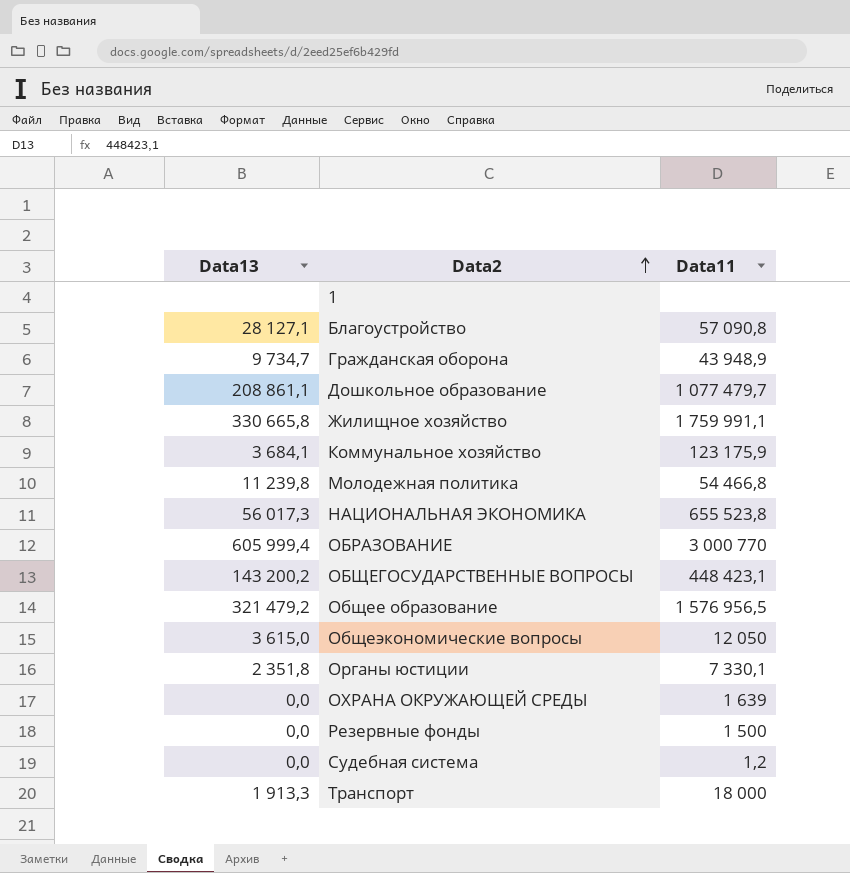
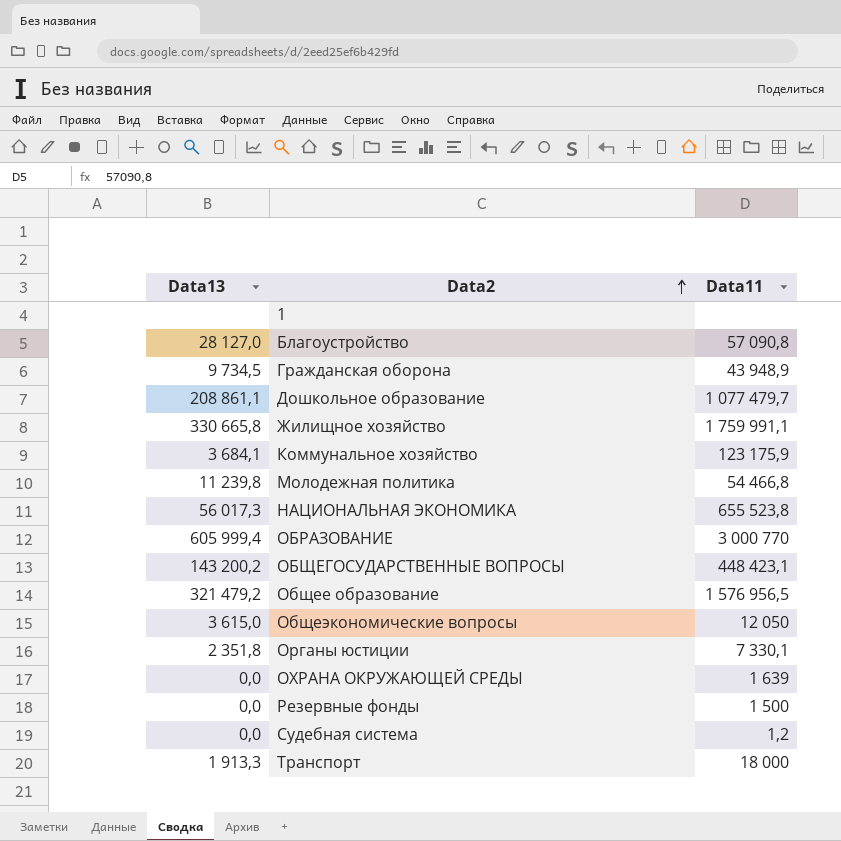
Благоустройство | Data13: 28 127,1 -> 28 127,0
Гражданская оборона | Data13: 9 734,7 -> 9 734,5

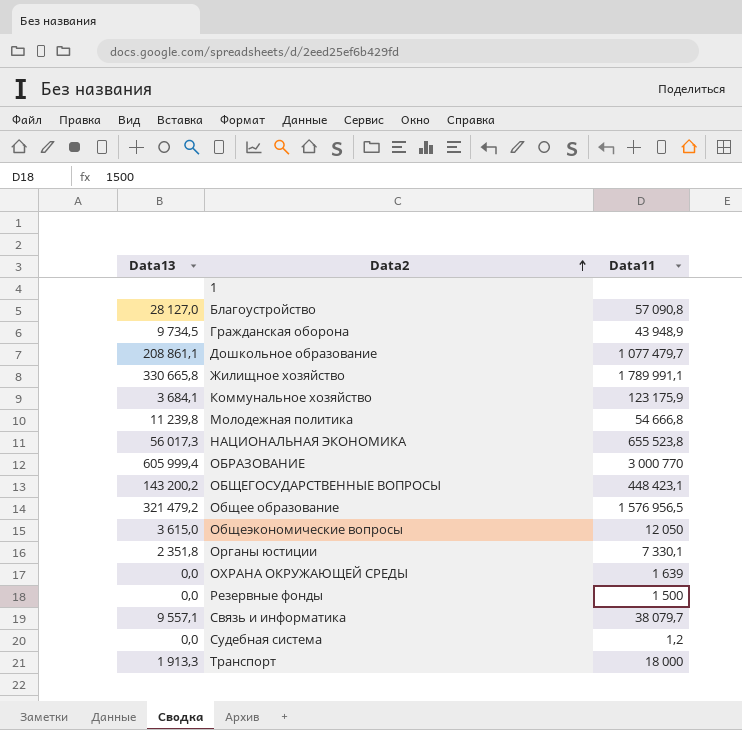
Жилищное хозяйство | Data11: 1 759 991,1 -> 1 789 991,1
Молодежная политика | Data11: 54 466,8 -> 54 666,8
row Связь и информатика: none -> 9 557,1 | 38 079,7

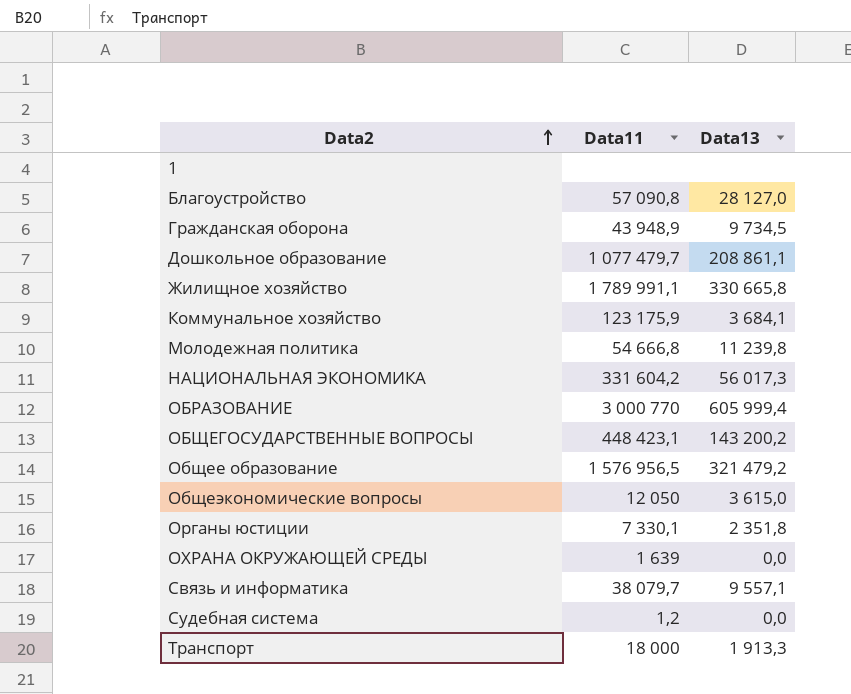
column Data13 | position: 1 -> 3
row Резервные фонды: 0,0 | 1 500 -> none
НАЦИОНАЛЬНАЯ ЭКОНОМИКА | Data11: 655 523,8 -> 331 604,2

